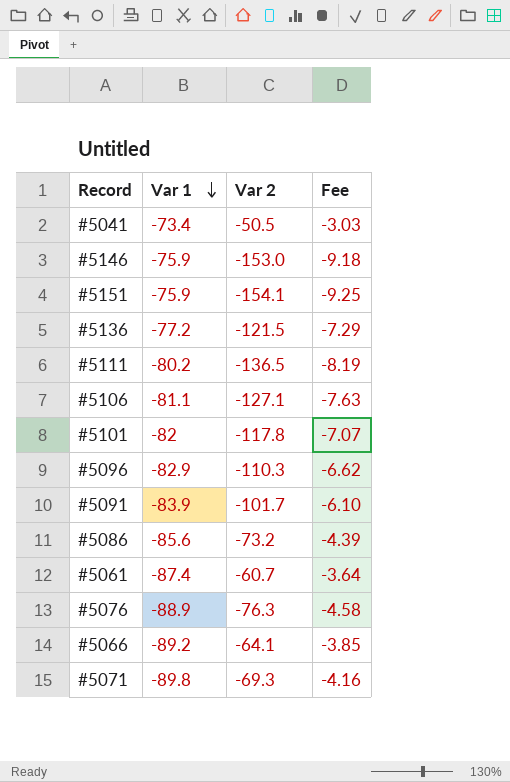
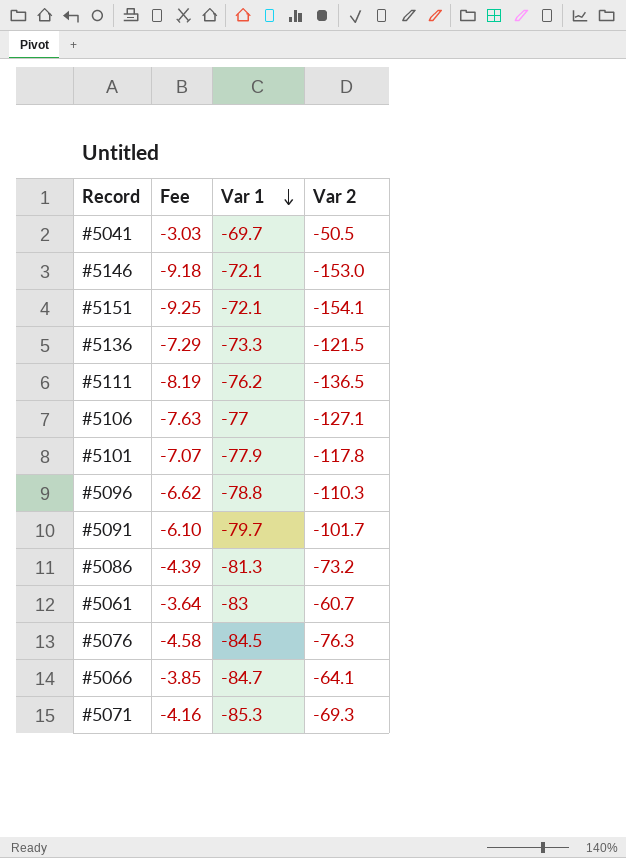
column Fee | position: 4 -> 2
#5041 | Var 1: -73.4 -> -69.7
#5146 | Var 1: -75.9 -> -72.1
#5151 | Var 1: -75.9 -> -72.1
#5136 | Var 1: -77.2 -> -73.3
#5111 | Var 1: -80.2 -> -76.2
#5106 | Var 1: -81.1 -> -77
#5101 | Var 1: -82 -> -77.9
#5096 | Var 1: -82.9 -> -78.8
#5091 | Var 1: -83.9 -> -79.7
#5086 | Var 1: -85.6 -> -81.3
#5061 | Var 1: -87.4 -> -83
#5076 | Var 1: -88.9 -> -84.5
#5066 | Var 1: -89.2 -> -84.7
#5071 | Var 1: -89.8 -> -85.3

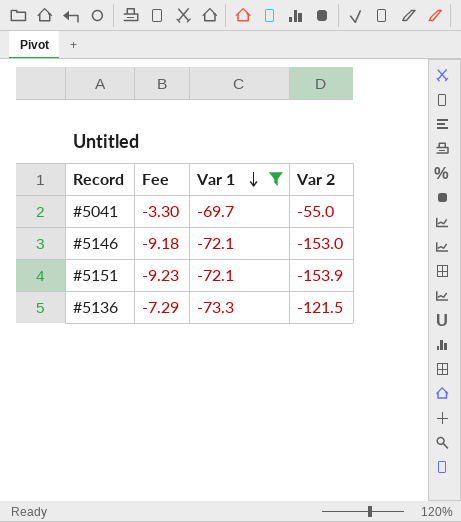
filter: none -> Var 1 >= -73.3
#5041 | Fee: -3.03 -> -3.30
#5041 | Var 2: -50.5 -> -55.0
#5151 | Fee: -9.25 -> -9.23
#5151 | Var 2: -154.1 -> -153.9

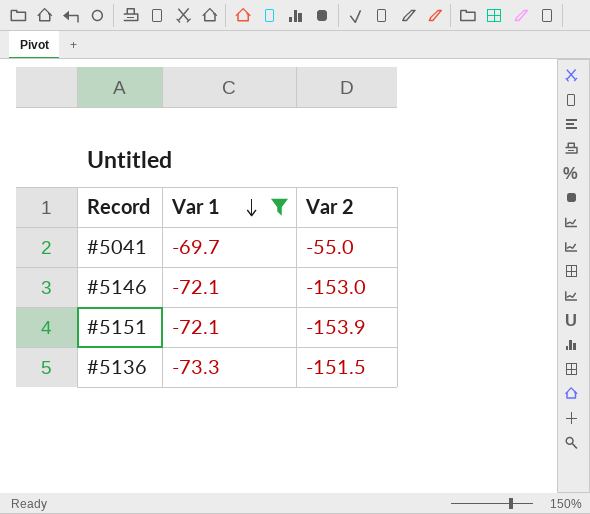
column Fee | formula: [Var 2] * 0.06 -> none
#5136 | Var 2: -121.5 -> -151.5

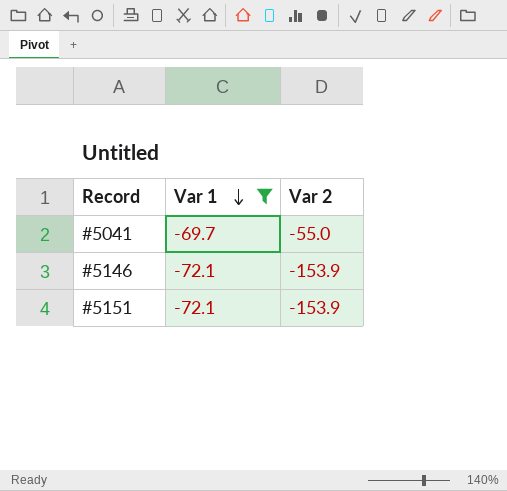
row #5136: -73.3 | -151.5 -> none
#5146 | Var 2: -153.0 -> -153.9

